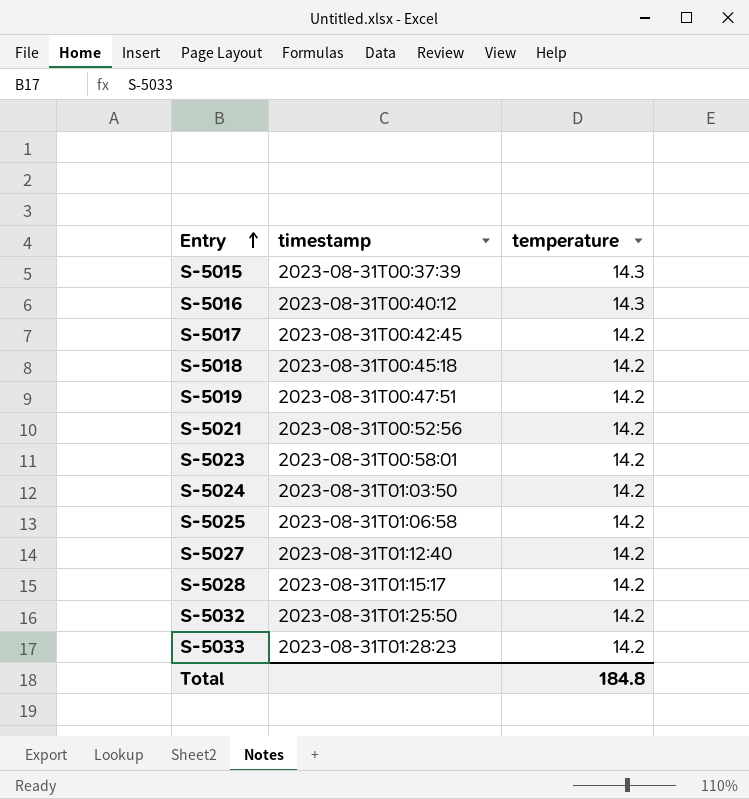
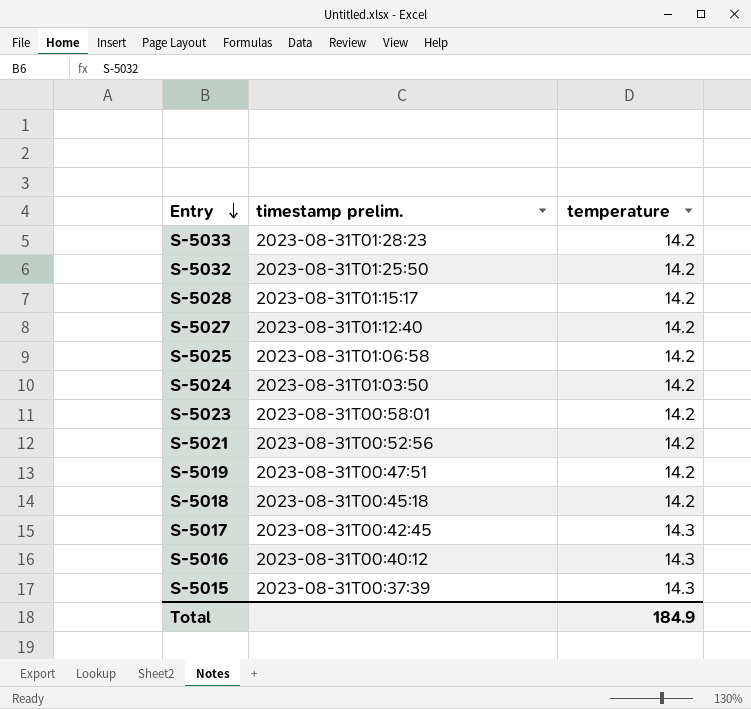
row order: Entry ascending -> Entry descending
column name: timestamp -> timestamp prelim.
S-5017 | temperature: 14.2 -> 14.3
Total | temperature: 184.8 -> 184.9

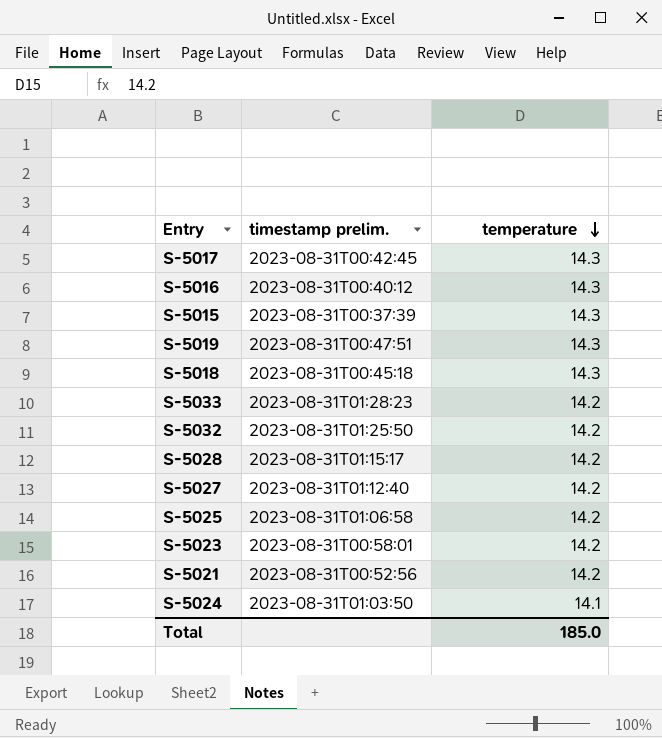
row order: Entry descending -> temperature descending
S-5019 | temperature: 14.2 -> 14.3
S-5018 | temperature: 14.2 -> 14.3
S-5024 | temperature: 14.2 -> 14.1
Total | temperature: 184.9 -> 185.0

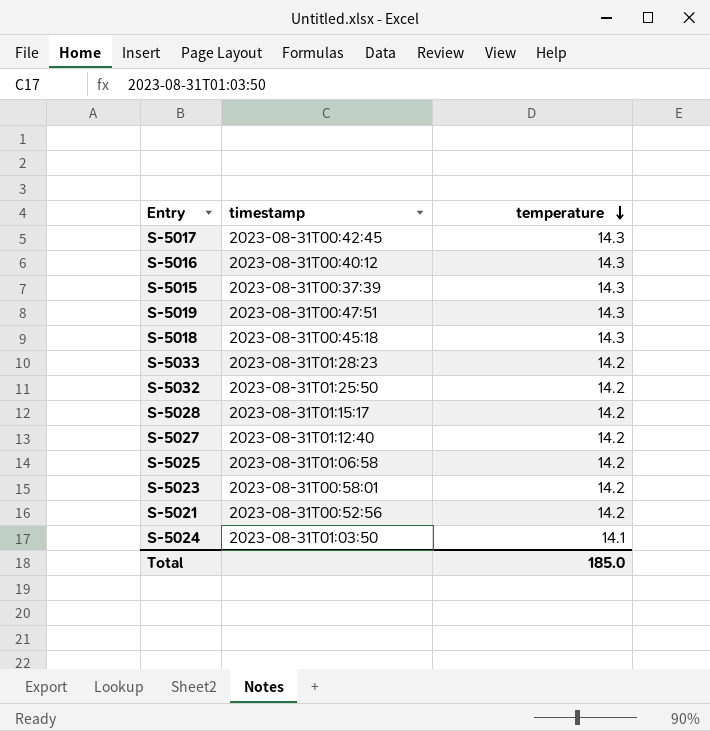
column name: timestamp prelim. -> timestamp

